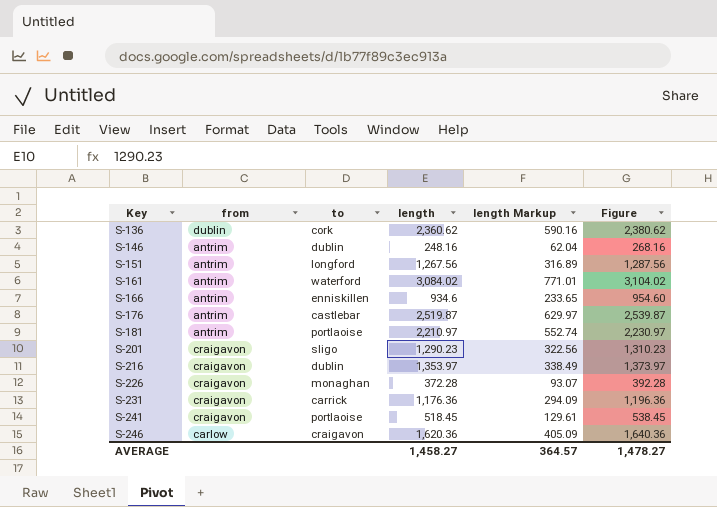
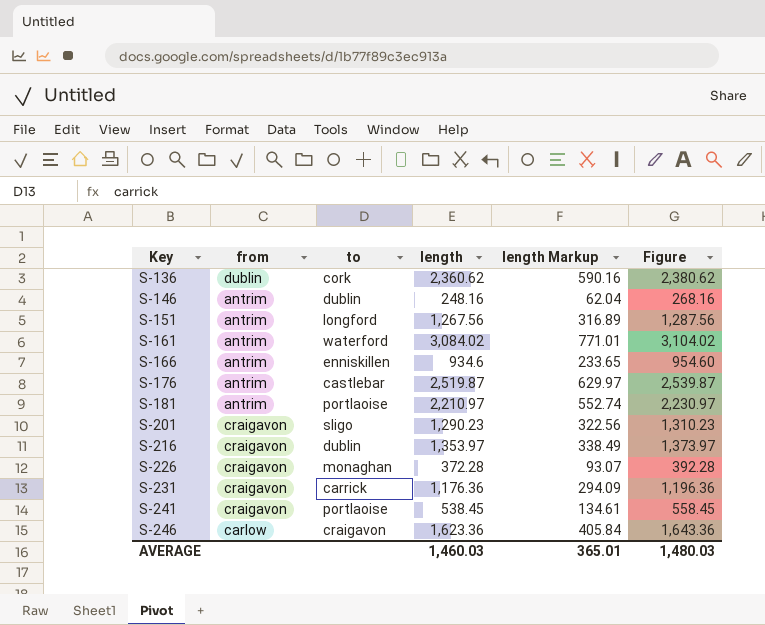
S-241 | length: 518.45 -> 538.45
S-241 | length Markup: 129.61 -> 134.61
S-241 | Figure: 538.45 -> 558.45
S-246 | length: 1,620.36 -> 1,623.36
S-246 | length Markup: 405.09 -> 405.84
S-246 | Figure: 1,640.36 -> 1,643.36
AVERAGE | length: 1,458.27 -> 1,460.03
AVERAGE | length Markup: 364.57 -> 365.01
AVERAGE | Figure: 1,478.27 -> 1,480.03

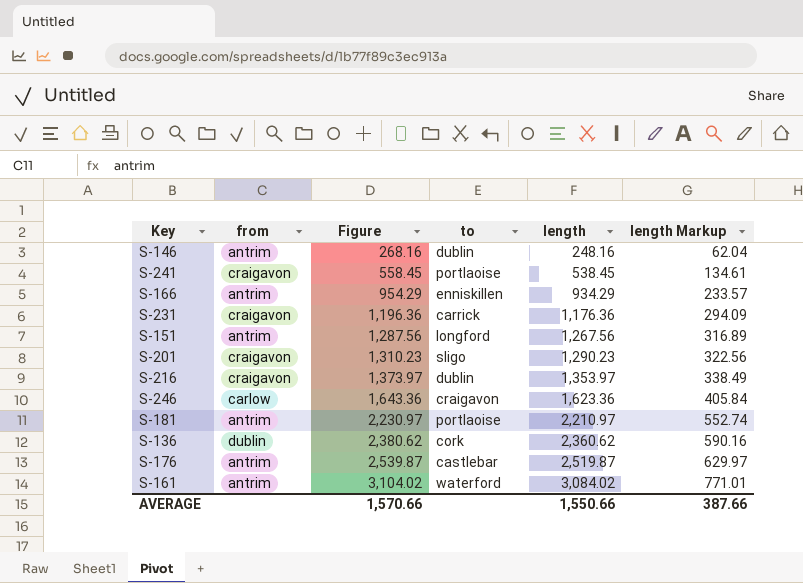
row order: Key ascending -> Figure ascending
column Figure | position: 6 -> 3
row S-226: craigavon | monaghan | 372.28 | 93.07 | 392.28 -> none
S-166 | Figure: 954.60 -> 954.29
S-166 | length: 934.6 -> 934.29
S-166 | length Markup: 233.65 -> 233.57
AVERAGE | Figure: 1,480.03 -> 1,570.66
AVERAGE | length: 1,460.03 -> 1,550.66
AVERAGE | length Markup: 365.01 -> 387.66

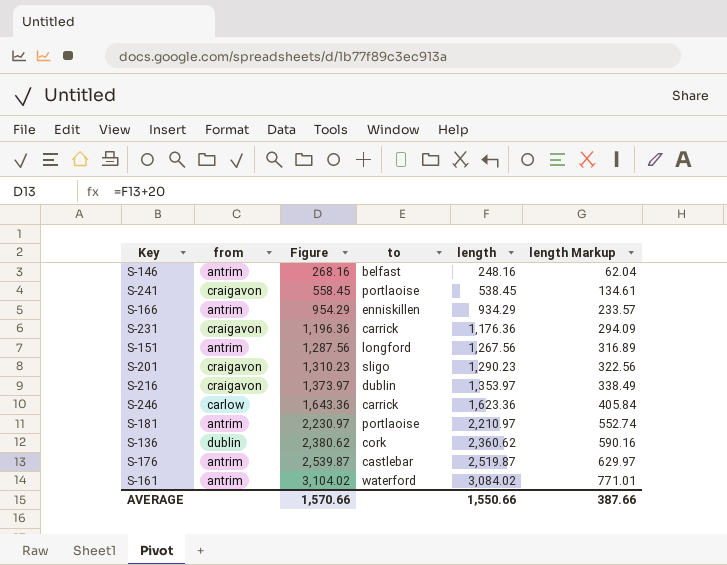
S-146 | to: dublin -> belfast
S-246 | to: craigavon -> carrick

